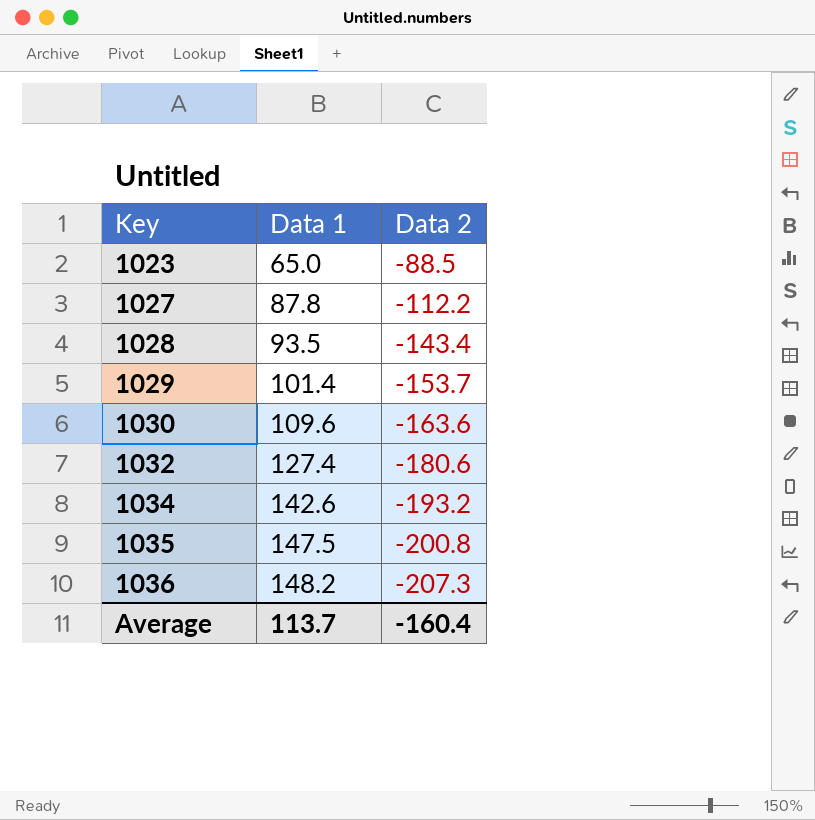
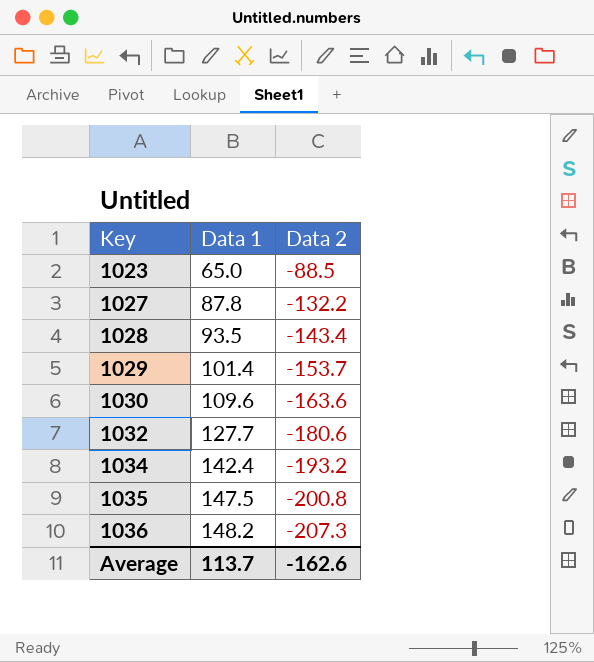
1027 | Data 2: -112.2 -> -132.2
1032 | Data 1: 127.4 -> 127.7
1034 | Data 1: 142.6 -> 142.4
Average | Data 2: -160.4 -> -162.6

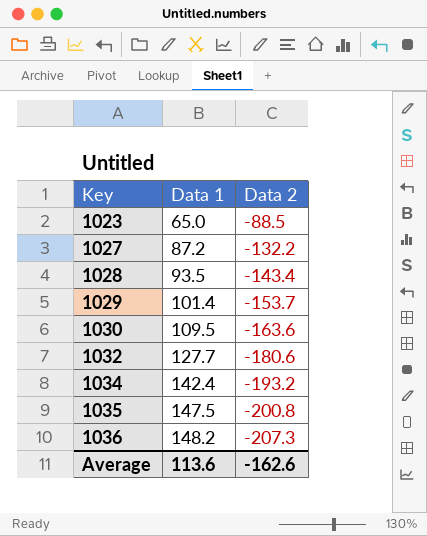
1027 | Data 1: 87.8 -> 87.2
1030 | Data 1: 109.6 -> 109.5
Average | Data 1: 113.7 -> 113.6

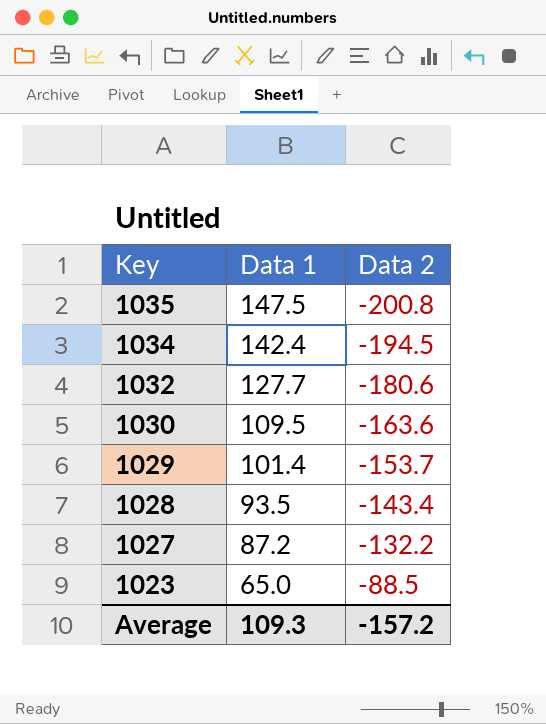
row order: Key ascending -> Key descending
row 1036: 148.2 | -207.3 -> none
1034 | Data 2: -193.2 -> -194.5
Average | Data 1: 113.6 -> 109.3
Average | Data 2: -162.6 -> -157.2

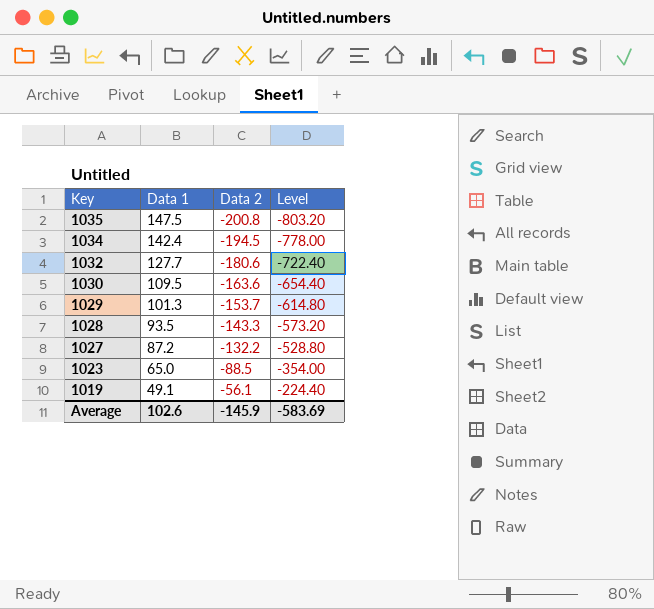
column Level | formula: none -> [Data 2] * 4
1029 | Data 1: 101.4 -> 101.3
1028 | Data 2: -143.4 -> -143.3
row 1019: none -> 49.1 | -56.1 | -224.40
Average | Data 1: 109.3 -> 102.6
Average | Data 2: -157.2 -> -145.9

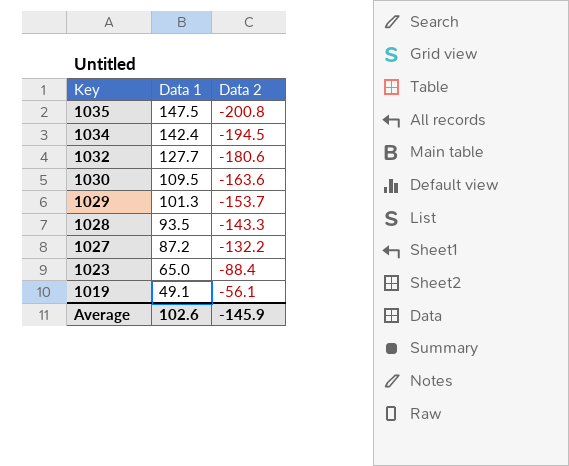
column Level | formula: [Data 2] * 4 -> none
1023 | Data 2: -88.5 -> -88.4

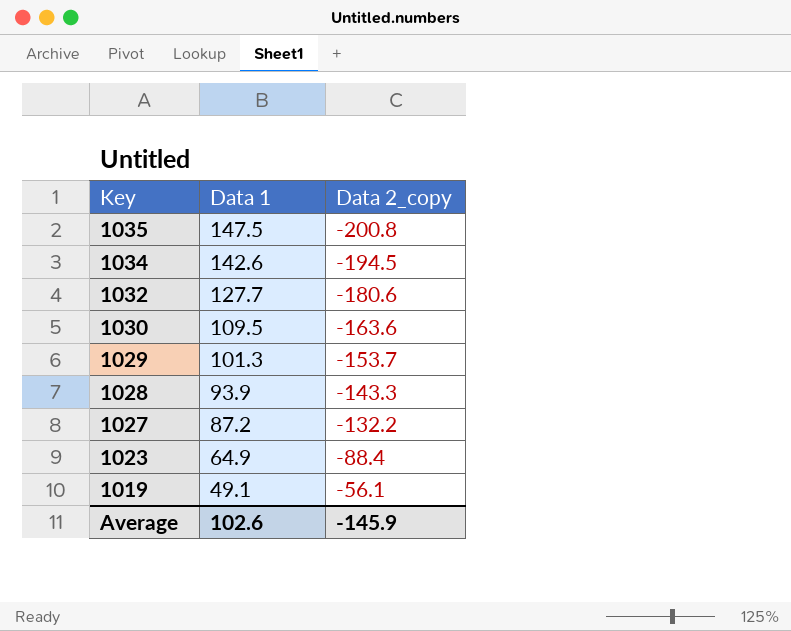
column name: Data 2 -> Data 2_copy
1034 | Data 1: 142.4 -> 142.6
1028 | Data 1: 93.5 -> 93.9
1023 | Data 1: 65.0 -> 64.9

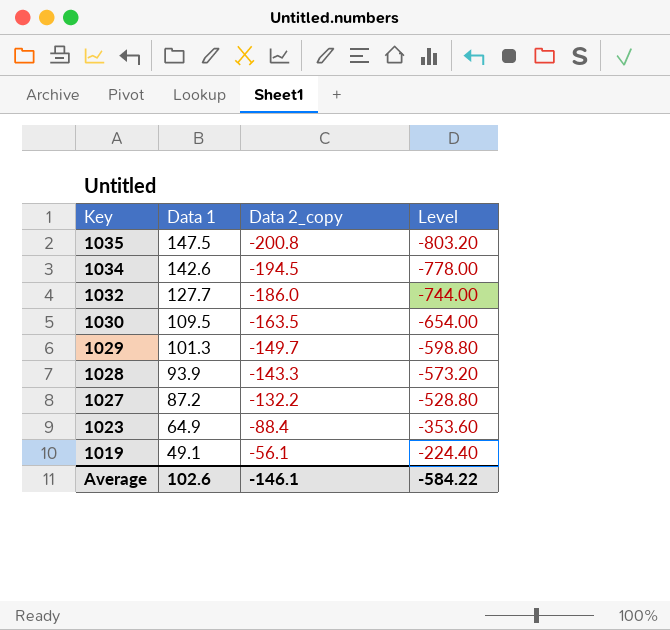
column Level | formula: none -> [Data 2_copy] * 4
1032 | Data 2_copy: -180.6 -> -186.0
1030 | Data 2_copy: -163.6 -> -163.5
1029 | Data 2_copy: -153.7 -> -149.7
Average | Data 2_copy: -145.9 -> -146.1

